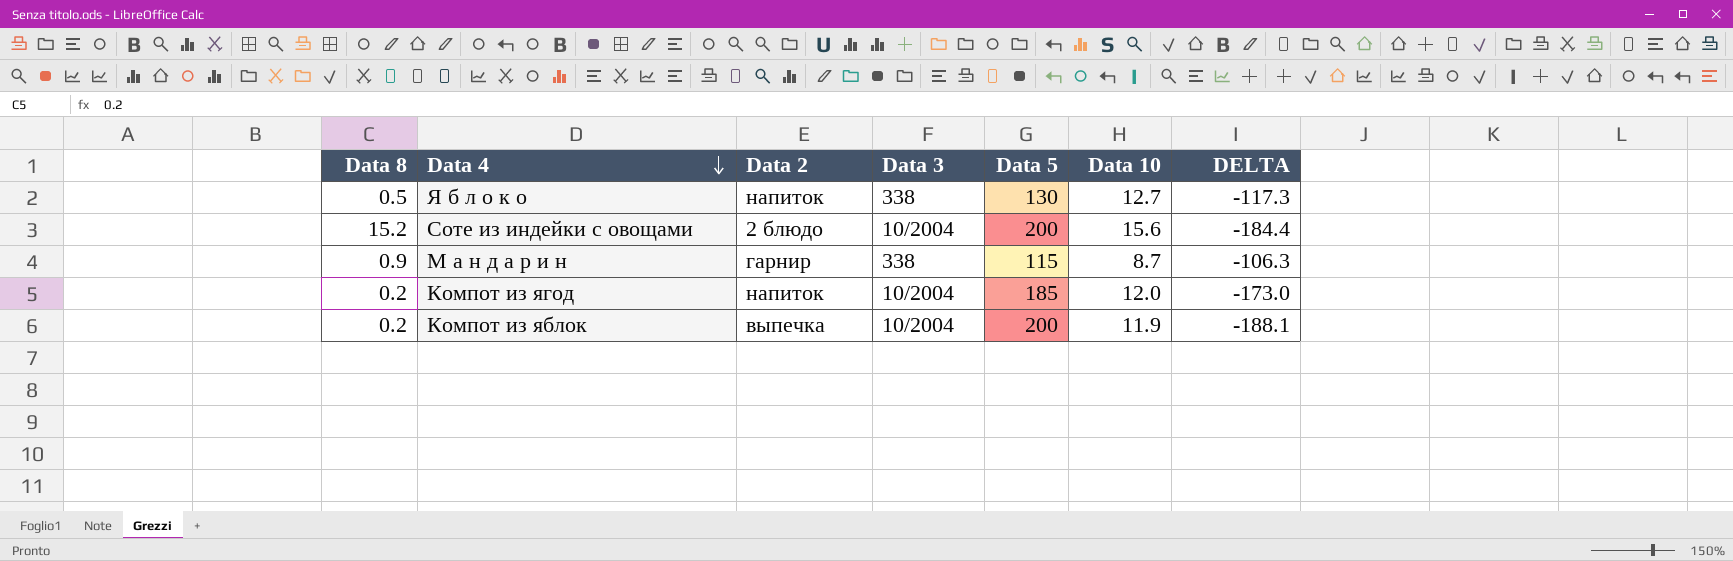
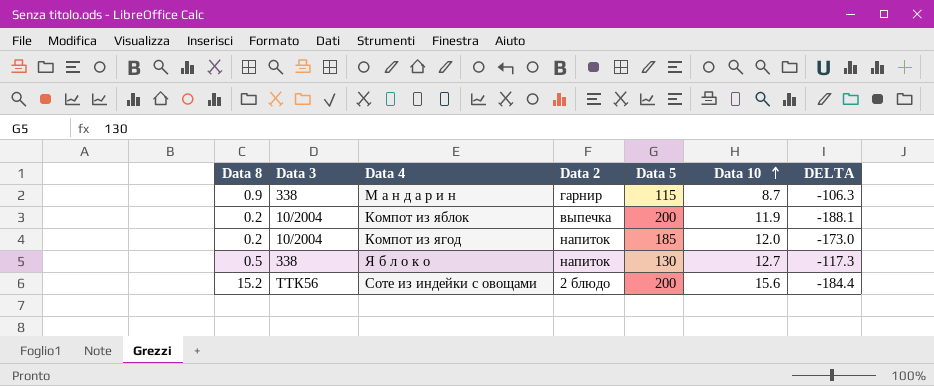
row order: Data 4 descending -> Data 10 ascending
column Data 3 | position: 4 -> 2
Соте из индейки с овощами | Data 3: 10/2004 -> ТТК56

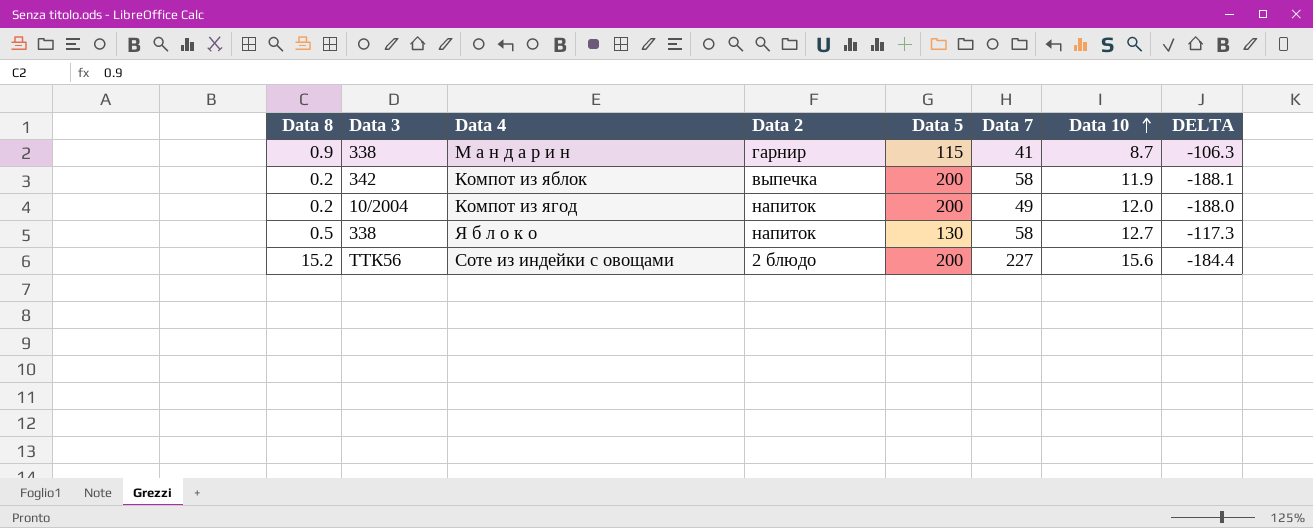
column Data 7 | position: none -> 6
Компот из яблок | Data 3: 10/2004 -> 342
Компот из ягод | Data 5: 185 -> 200
Компот из ягод | DELTA: -173.0 -> -188.0

